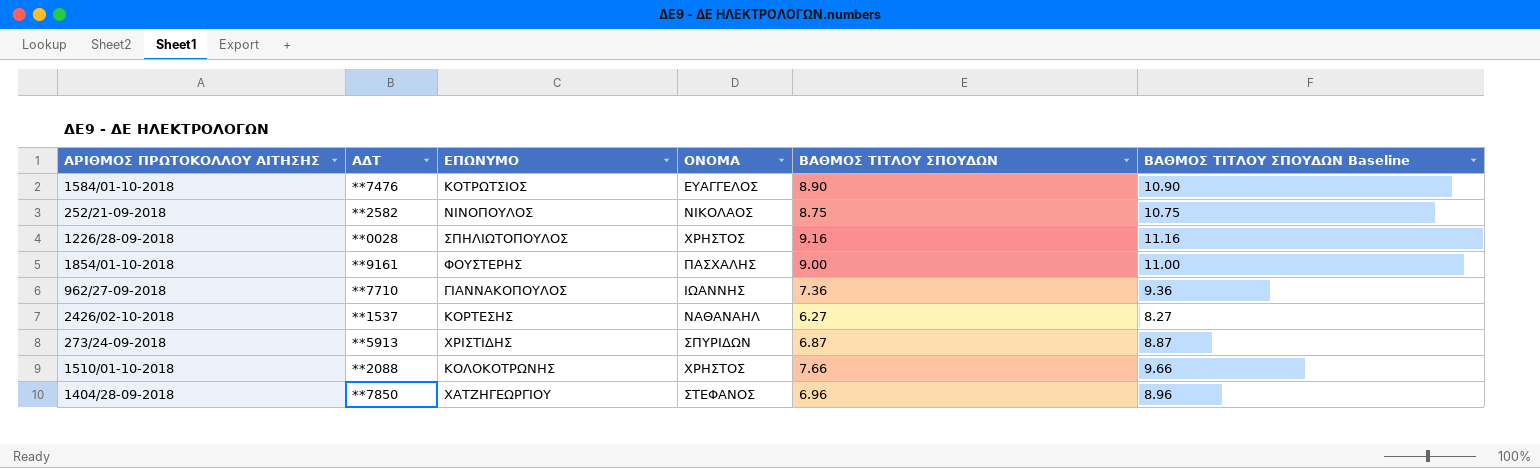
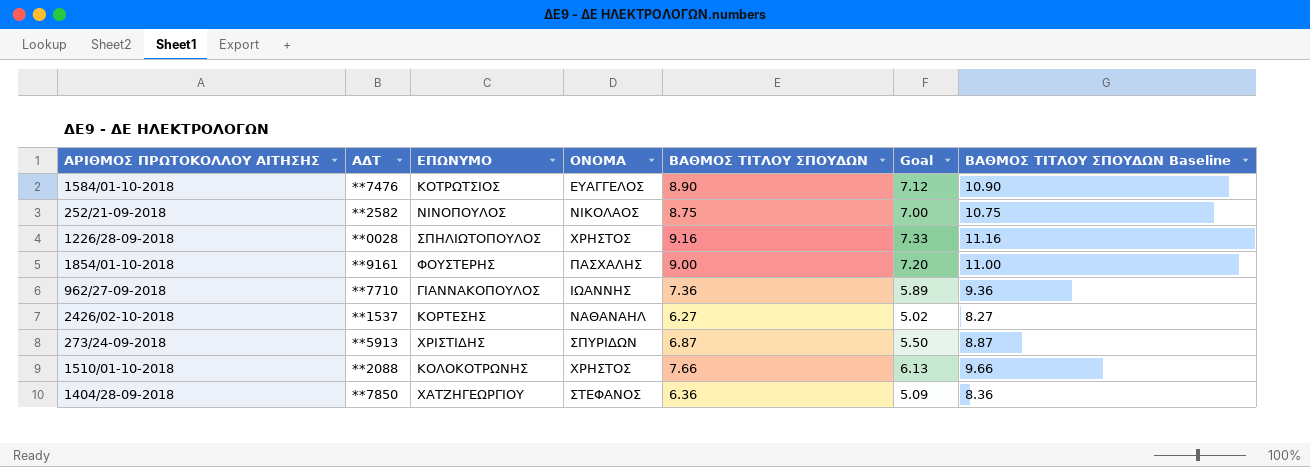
column Goal | formula: none -> [ΒΑΘΜΟΣ ΤΙΤΛΟΥ ΣΠΟΥΔΩΝ] * 0.8
1404/28-09-2018 | ΒΑΘΜΟΣ ΤΙΤΛΟΥ ΣΠΟΥΔΩΝ: 6.96 -> 6.36
1404/28-09-2018 | ΒΑΘΜΟΣ ΤΙΤΛΟΥ ΣΠΟΥΔΩΝ Baseline: 8.96 -> 8.36

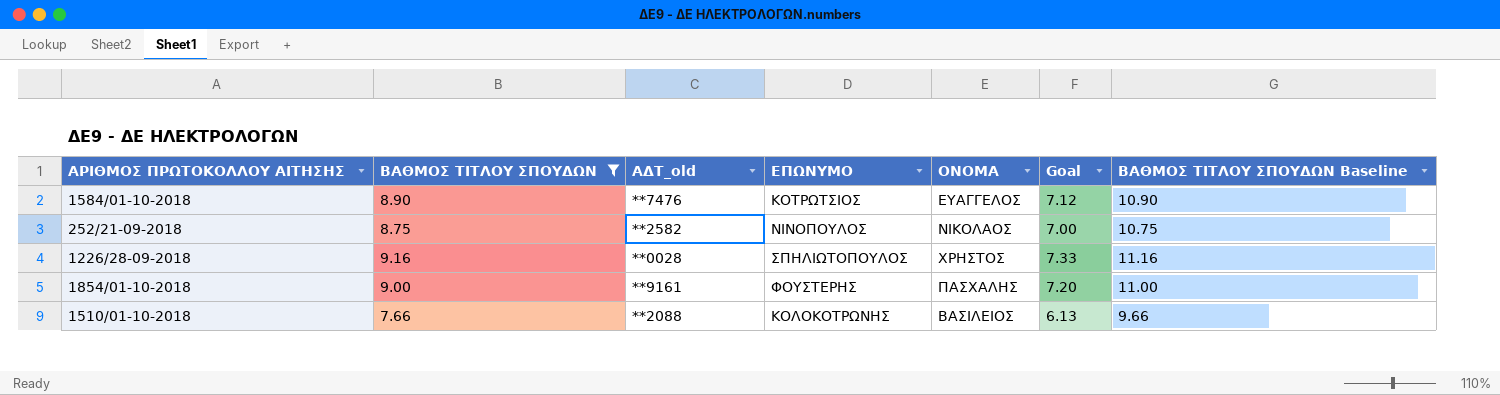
filter: none -> ΒΑΘΜΟΣ ΤΙΤΛΟΥ ΣΠΟΥΔΩΝ >= 7.66
column ΒΑΘΜΟΣ ΤΙΤΛΟΥ ΣΠΟΥΔΩΝ | position: 5 -> 2
column name: ΑΔΤ -> ΑΔΤ_old
1510/01-10-2018 | ΟΝΟΜΑ: ΧΡΗΣΤΟΣ -> ΒΑΣΙΛΕΙΟΣ

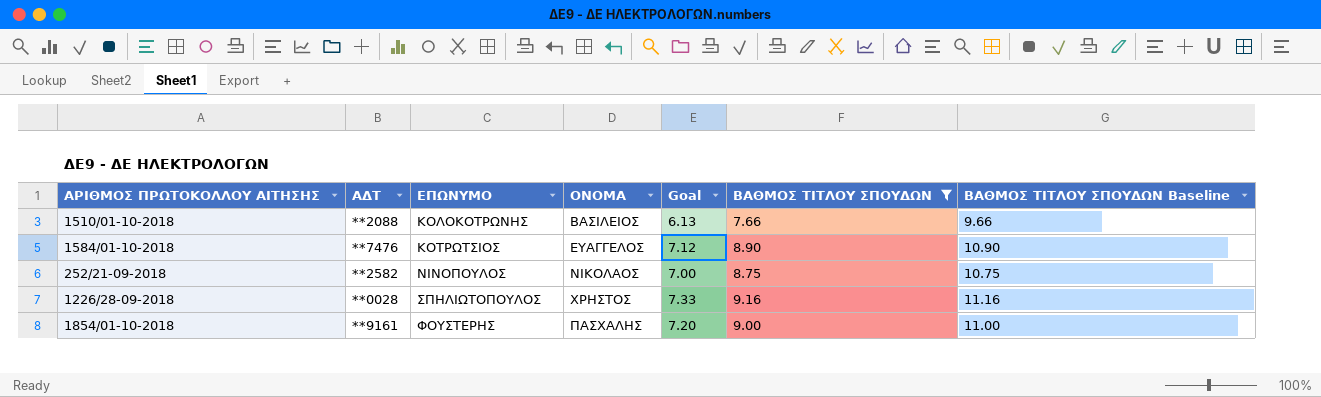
row order: none -> ΕΠΩΝΥΜΟ ascending
column name: ΑΔΤ_old -> ΑΔΤ
column ΒΑΘΜΟΣ ΤΙΤΛΟΥ ΣΠΟΥΔΩΝ | position: 2 -> 6

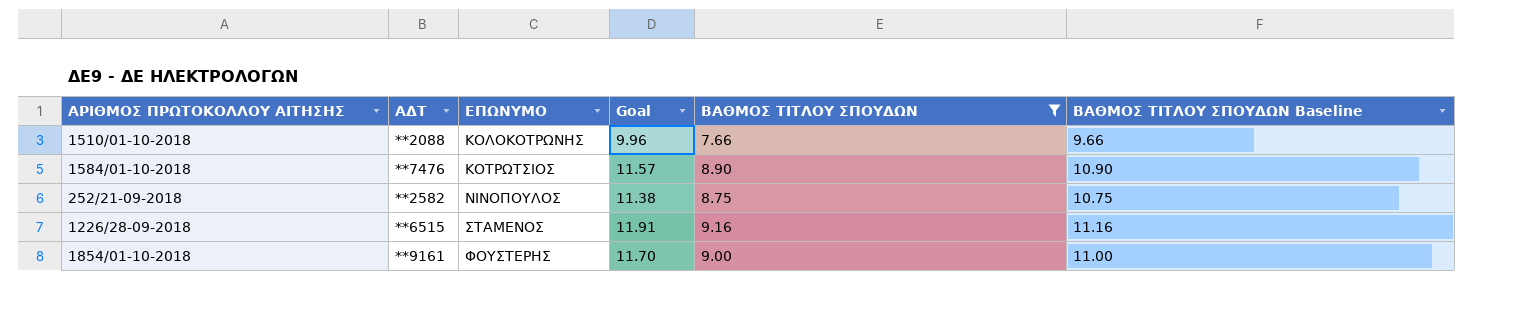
column ΟΝΟΜΑ | position: 4 -> none
column Goal | formula: [ΒΑΘΜΟΣ ΤΙΤΛΟΥ ΣΠΟΥΔΩΝ] * 0.8 -> [ΒΑΘΜΟΣ ΤΙΤΛΟΥ ΣΠΟΥΔΩΝ] * 1.3
1226/28-09-2018 | ΑΔΤ: **0028 -> **6515
1226/28-09-2018 | ΕΠΩΝΥΜΟ: ΣΠΗΛΙΩΤΟΠΟΥΛΟΣ -> ΣΤΑΜΕΝΟΣ

